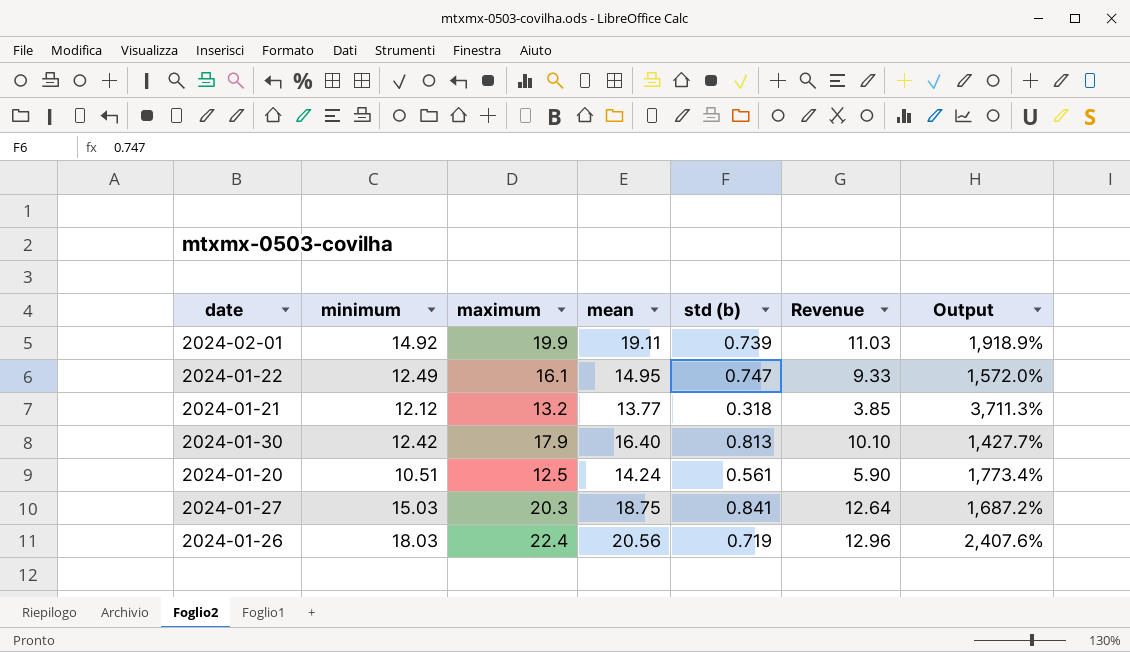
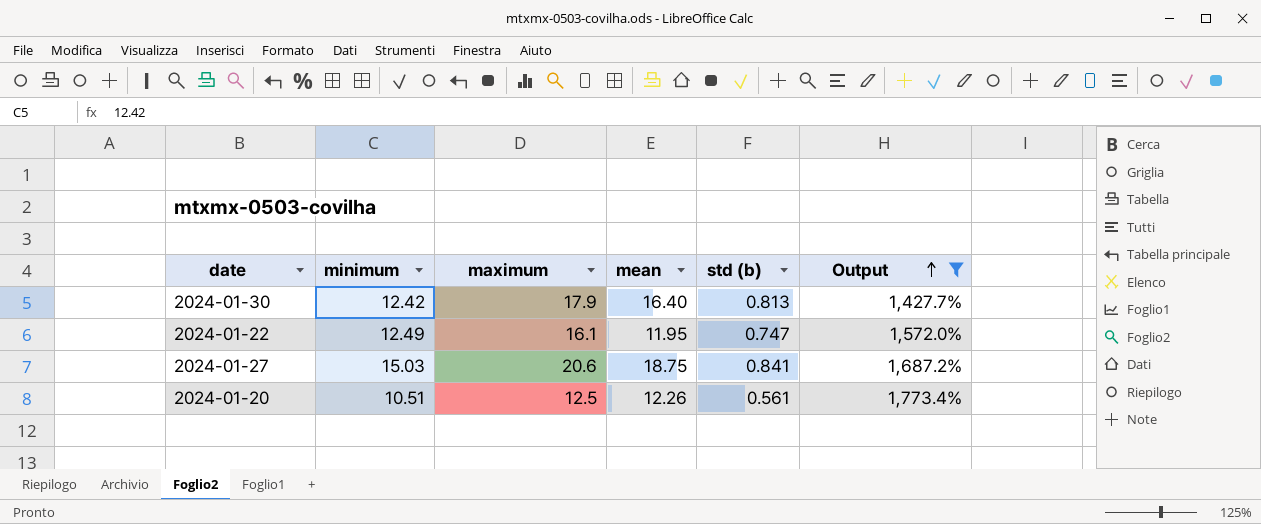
filter: none -> Output <= 1,773.4%
row order: none -> Output ascending
column Revenue | formula: [minimum] * [std (b)] -> none
2024-01-22 | mean: 14.95 -> 11.95
2024-01-27 | maximum: 20.3 -> 20.6
2024-01-20 | mean: 14.24 -> 12.26

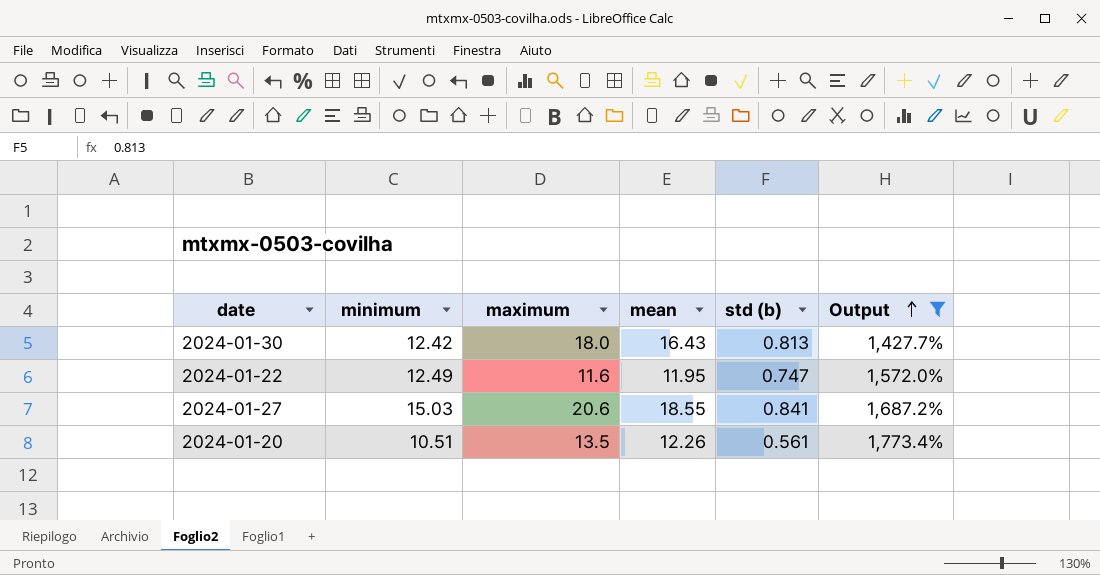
2024-01-30 | maximum: 17.9 -> 18.0
2024-01-30 | mean: 16.40 -> 16.43
2024-01-22 | maximum: 16.1 -> 11.6
2024-01-27 | mean: 18.75 -> 18.55
2024-01-20 | maximum: 12.5 -> 13.5

